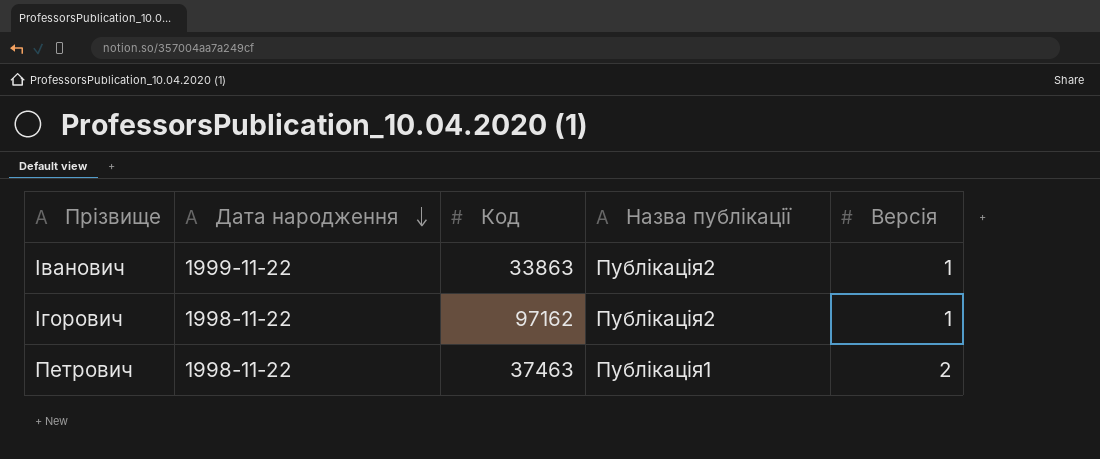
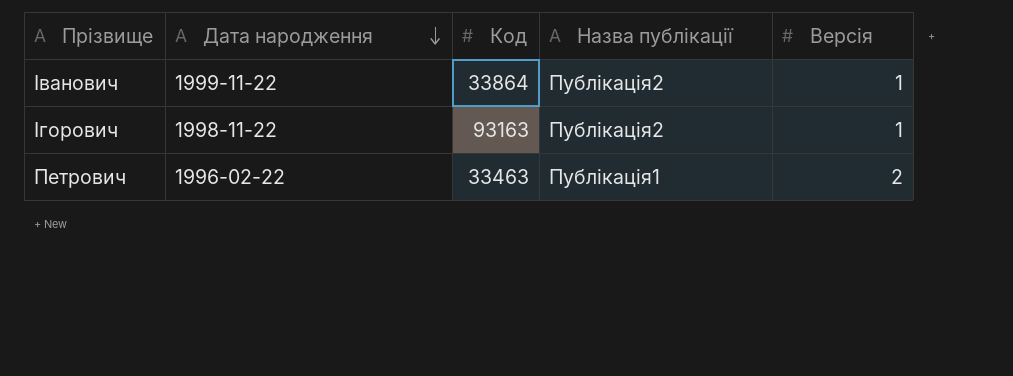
Іванович | Код: 33863 -> 33864
Ігорович | Код: 97162 -> 93163
Петрович | Дата народження: 1998-11-22 -> 1996-02-22
Петрович | Код: 37463 -> 33463

